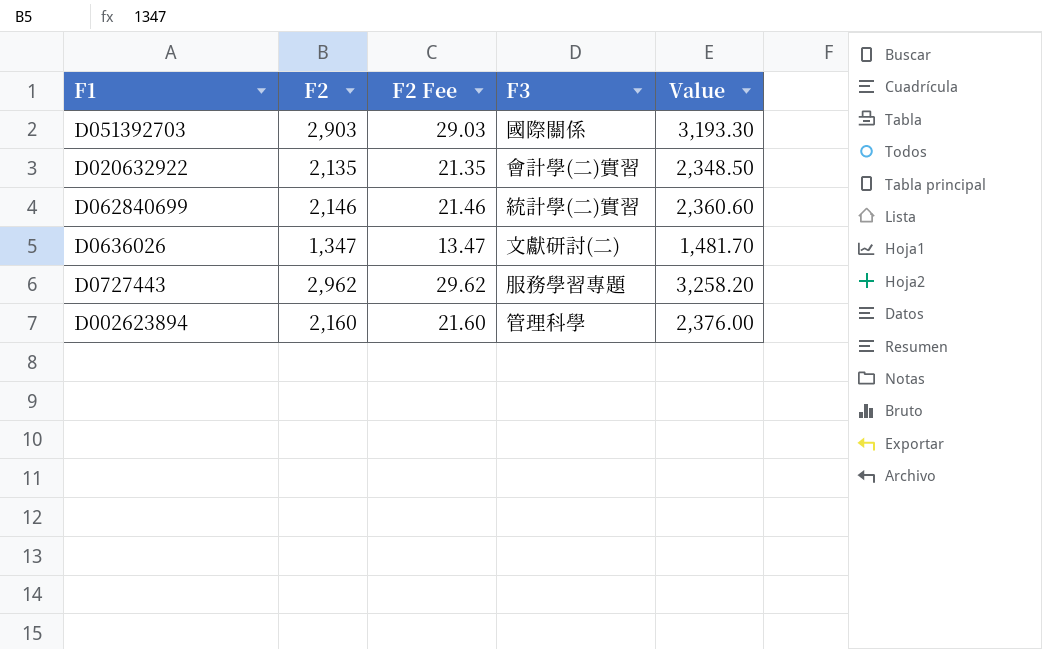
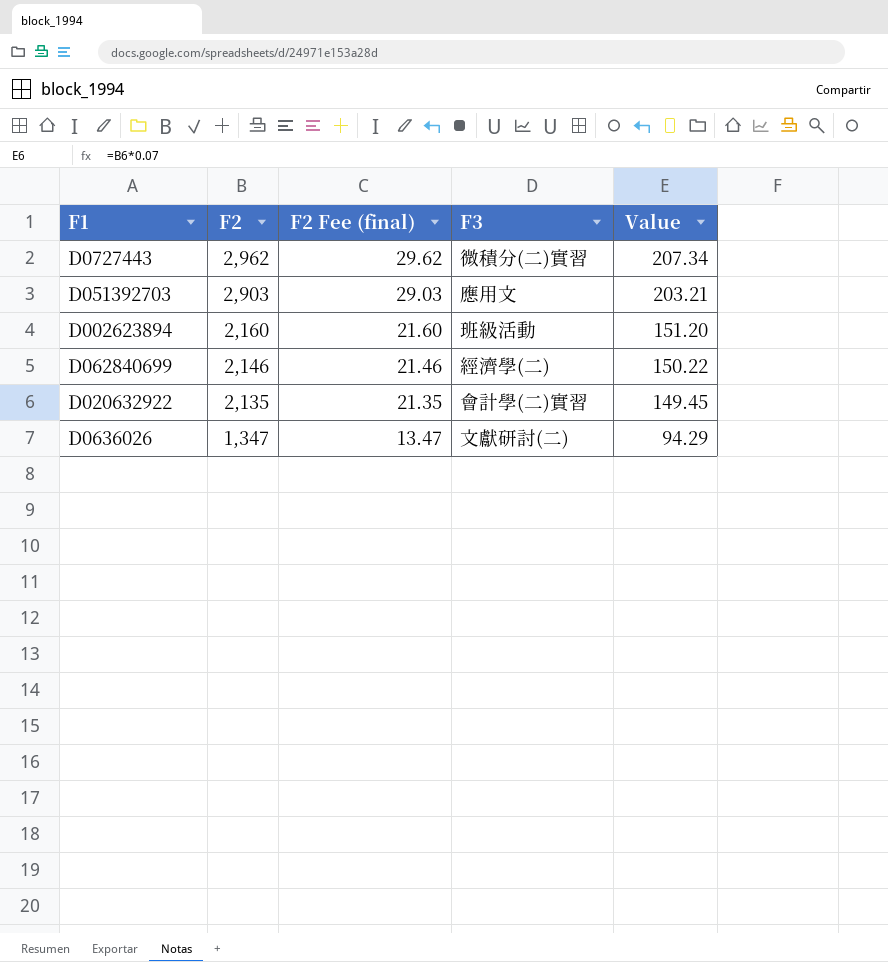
row order: none -> F2 descending
column name: F2 Fee -> F2 Fee (final)
column Value | formula: [F2] * 1.1 -> [F2] * 0.07
D0727443 | F3: 服務學習專題 -> 微積分(二)實習
D051392703 | F3: 國際關係 -> 應用文
D002623894 | F3: 管理科學 -> 班級活動
D062840699 | F3: 統計學(二)實習 -> 經濟學(二)

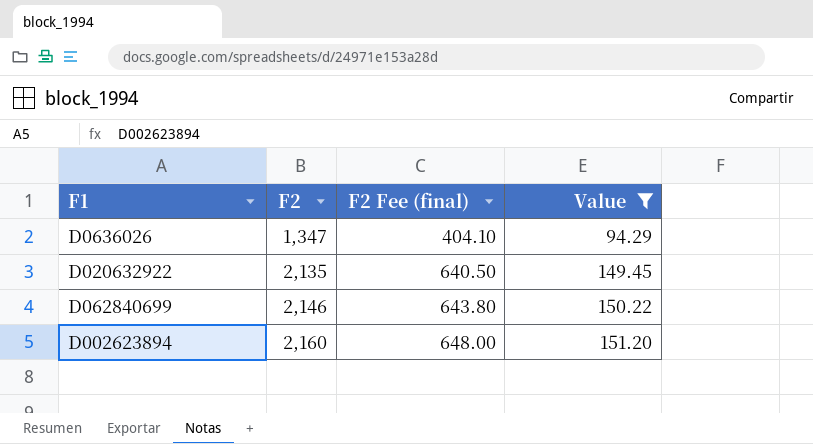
filter: none -> Value <= 151.20
row order: F2 descending -> F2 ascending
column F3 | position: 4 -> none
column F2 Fee (final) | formula: [F2] * 0.01 -> [F2] * 0.3

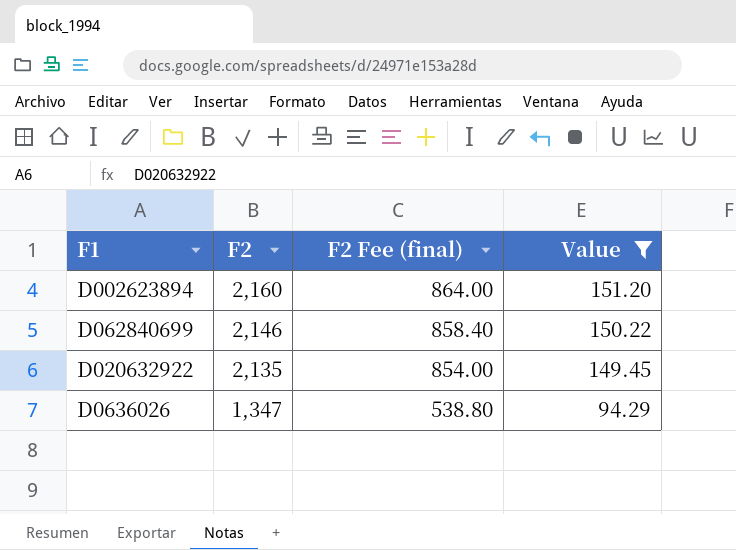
row order: F2 ascending -> F2 descending
column F2 Fee (final) | formula: [F2] * 0.3 -> [F2] * 0.4

